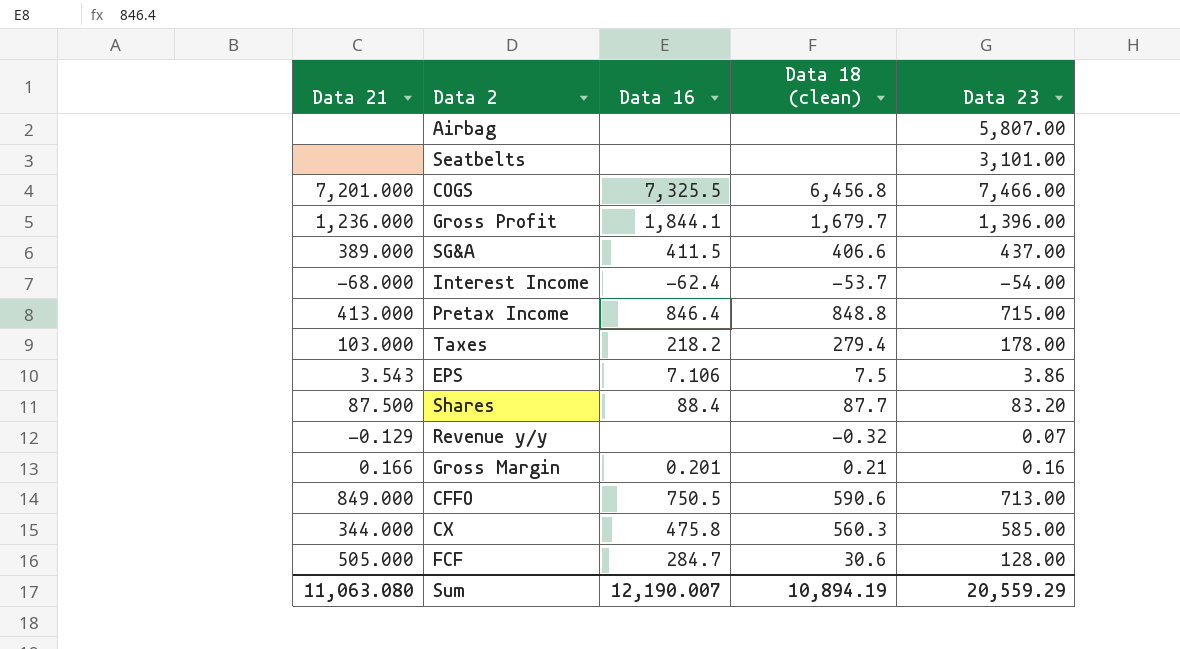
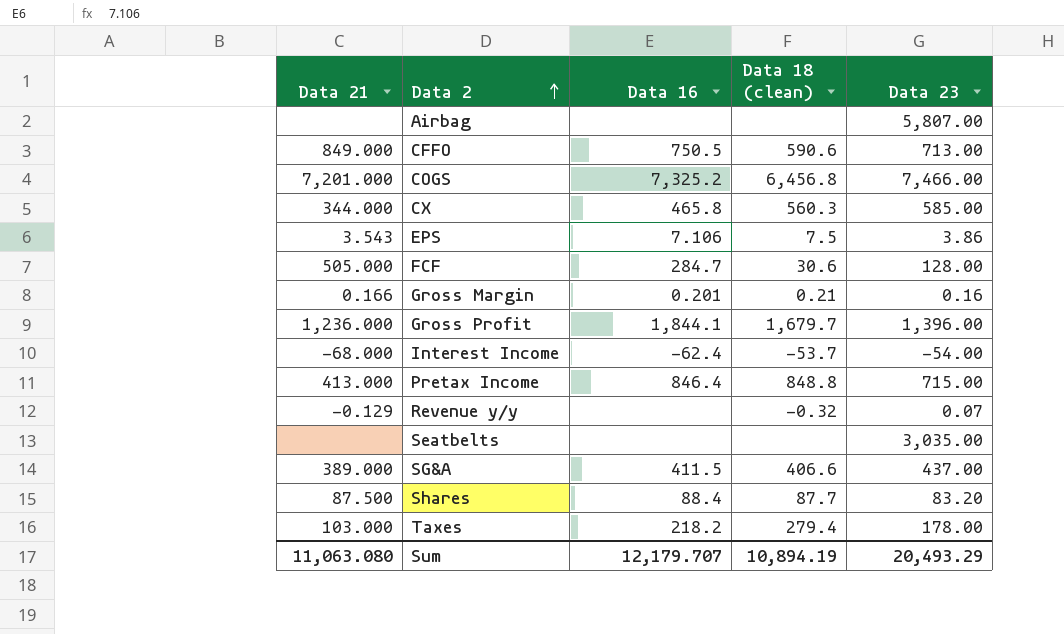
row order: none -> Data 2 ascending
COGS | Data 16: 7,325.5 -> 7,325.2
CX | Data 16: 475.8 -> 465.8
Seatbelts | Data 23: 3,101.00 -> 3,035.00
Sum | Data 16: 12,190.007 -> 12,179.707
Sum | Data 23: 20,559.29 -> 20,493.29

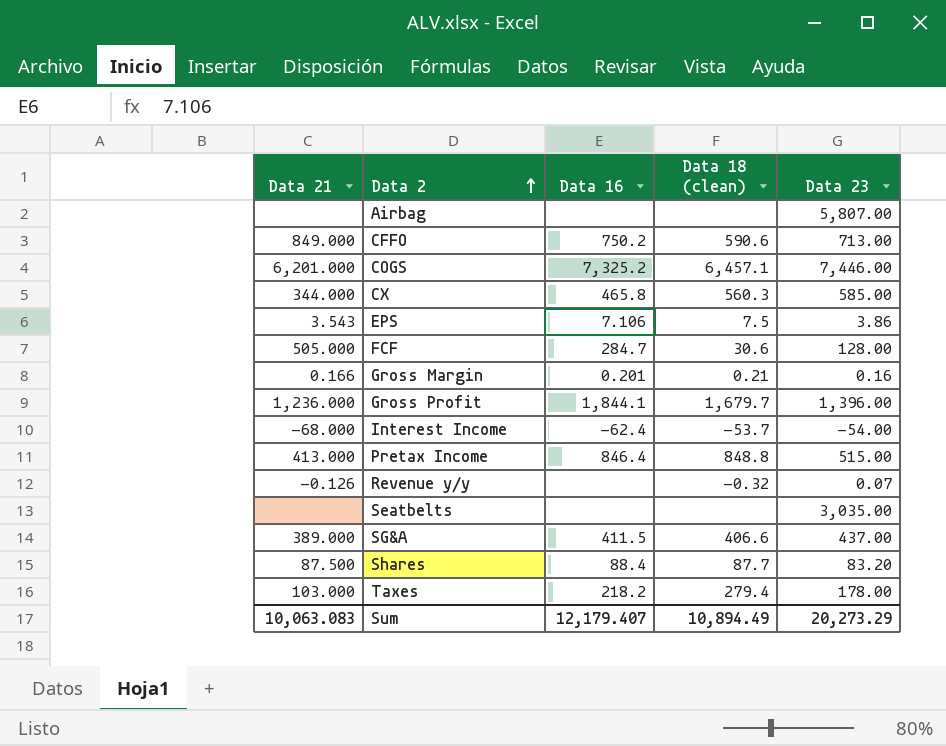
CFFO | Data 16: 750.5 -> 750.2
COGS | Data 21: 7,201.000 -> 6,201.000
COGS | Data 18 (clean): 6,456.8 -> 6,457.1
COGS | Data 23: 7,466.00 -> 7,446.00
Pretax Income | Data 23: 715.00 -> 515.00
Revenue y/y | Data 21: -0.129 -> -0.126
Sum | Data 21: 11,063.080 -> 10,063.083
Sum | Data 16: 12,179.707 -> 12,179.407
Sum | Data 18 (clean): 10,894.19 -> 10,894.49
Sum | Data 23: 20,493.29 -> 20,273.29

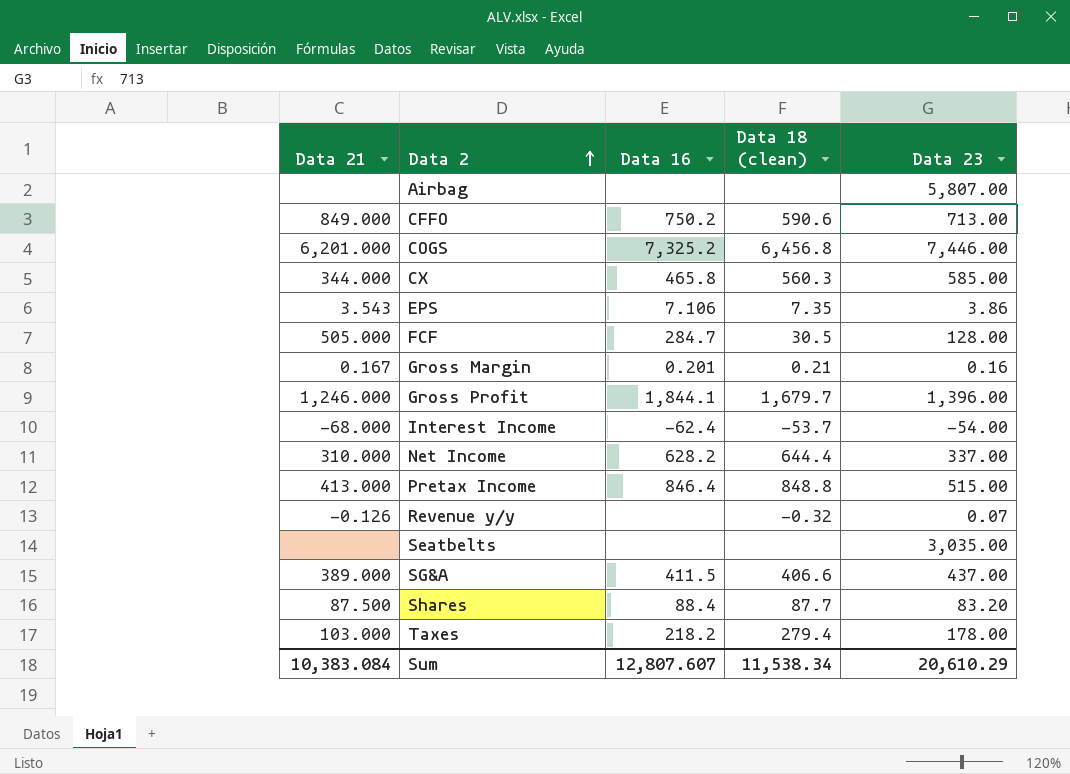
COGS | Data 18 (clean): 6,457.1 -> 6,456.8
EPS | Data 18 (clean): 7.5 -> 7.35
FCF | Data 18 (clean): 30.6 -> 30.5
Gross Margin | Data 21: 0.166 -> 0.167
Gross Profit | Data 21: 1,236.000 -> 1,246.000
row Net Income: none -> 310.000 | 628.2 | 644.4 | 337.00
Sum | Data 21: 10,063.083 -> 10,383.084
Sum | Data 16: 12,179.407 -> 12,807.607
Sum | Data 18 (clean): 10,894.49 -> 11,538.34
Sum | Data 23: 20,273.29 -> 20,610.29

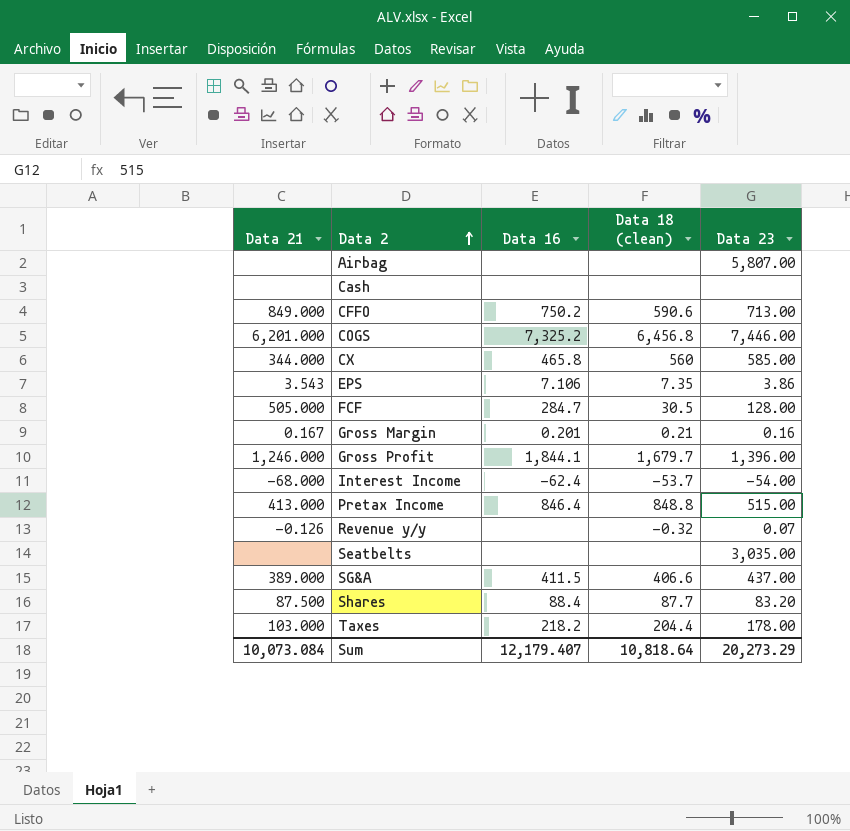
row Net Income: 310.000 | 628.2 | 644.4 | 337.00 -> none
row Cash: none -> none | none | none | none
CX | Data 18 (clean): 560.3 -> 560
Taxes | Data 18 (clean): 279.4 -> 204.4
Sum | Data 21: 10,383.084 -> 10,073.084
Sum | Data 16: 12,807.607 -> 12,179.407
Sum | Data 18 (clean): 11,538.34 -> 10,818.64
Sum | Data 23: 20,610.29 -> 20,273.29

